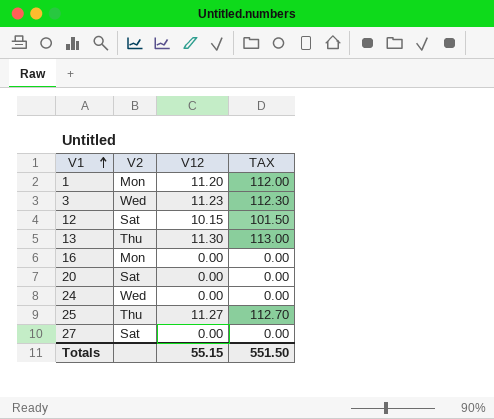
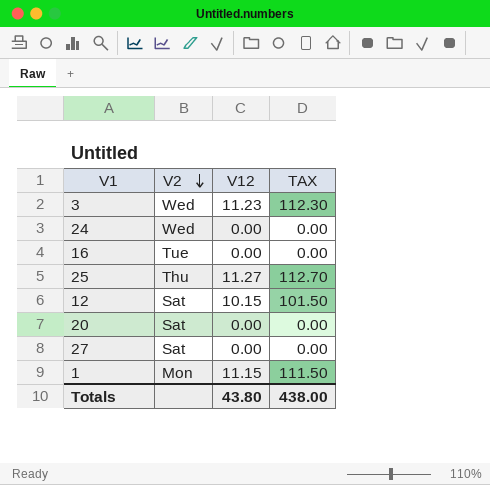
row order: V1 ascending -> V2 descending
row 13: Thu | 11.30 | 113.00 -> none
16 | V2: Mon -> Tue
1 | V12: 11.20 -> 11.15
1 | TAX: 112.00 -> 111.50
Totals | V12: 55.15 -> 43.80
Totals | TAX: 551.50 -> 438.00

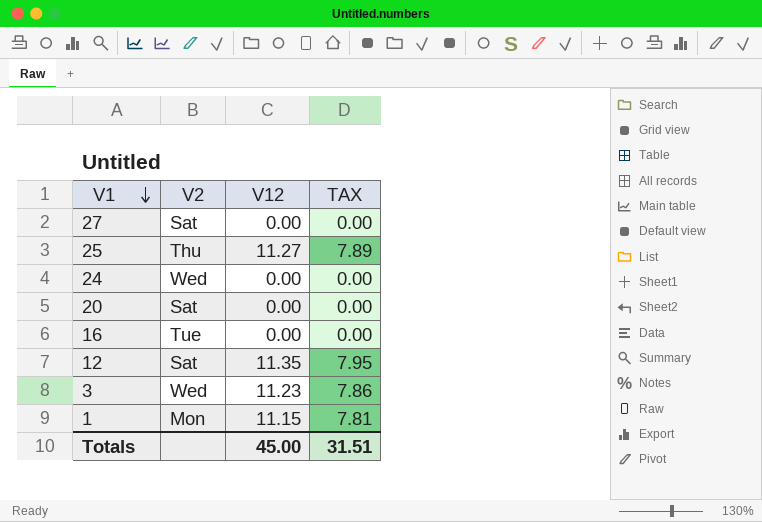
row order: V2 descending -> V1 descending
column TAX | formula: [V12] * 10 -> [V12] * 0.7
12 | V12: 10.15 -> 11.35
Totals | V12: 43.80 -> 45.00
Totals | TAX: 438.00 -> 31.51

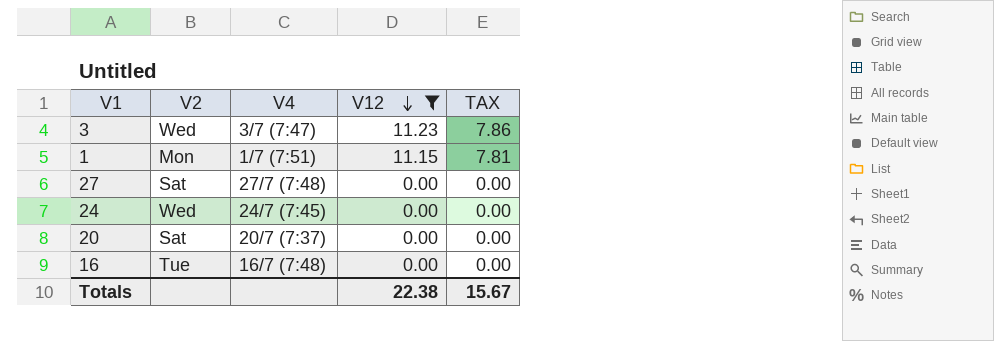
filter: none -> V12 <= 11.23
row order: V1 descending -> V12 descending
column V4 | position: none -> 3
Totals | V12: 45.00 -> 22.38
Totals | TAX: 31.51 -> 15.67

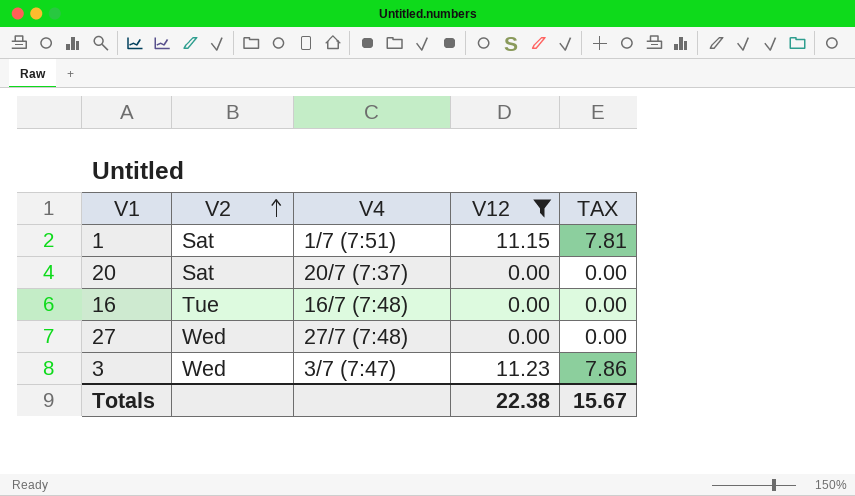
row order: V12 descending -> V2 ascending
row 24: Wed | 24/7 (7:45) | 0.00 | 0.00 -> none
1 | V2: Mon -> Sat
27 | V2: Sat -> Wed

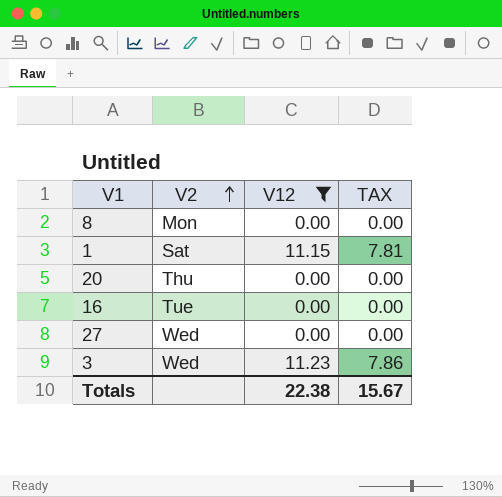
column V4 | position: 3 -> none
row 8: none -> Mon | 0.00 | 0.00
20 | V2: Sat -> Thu

